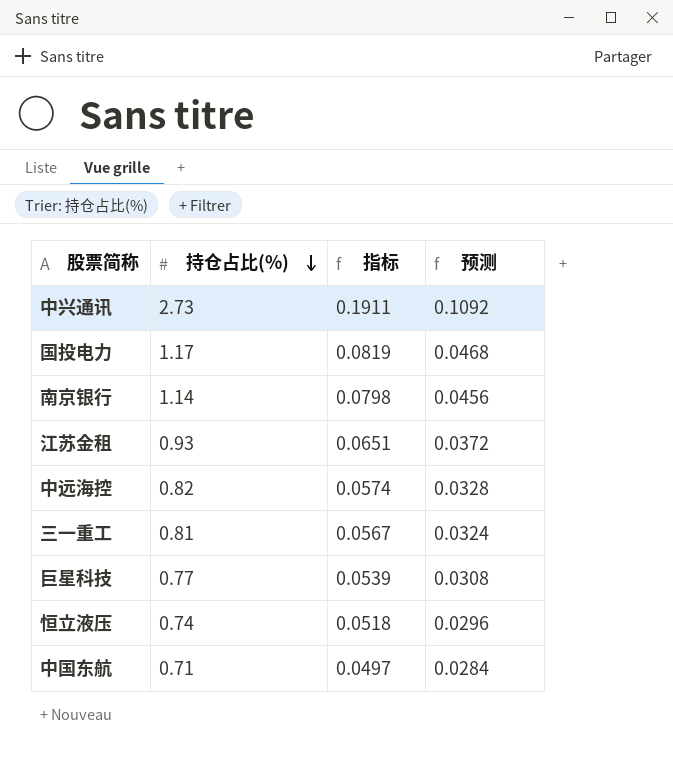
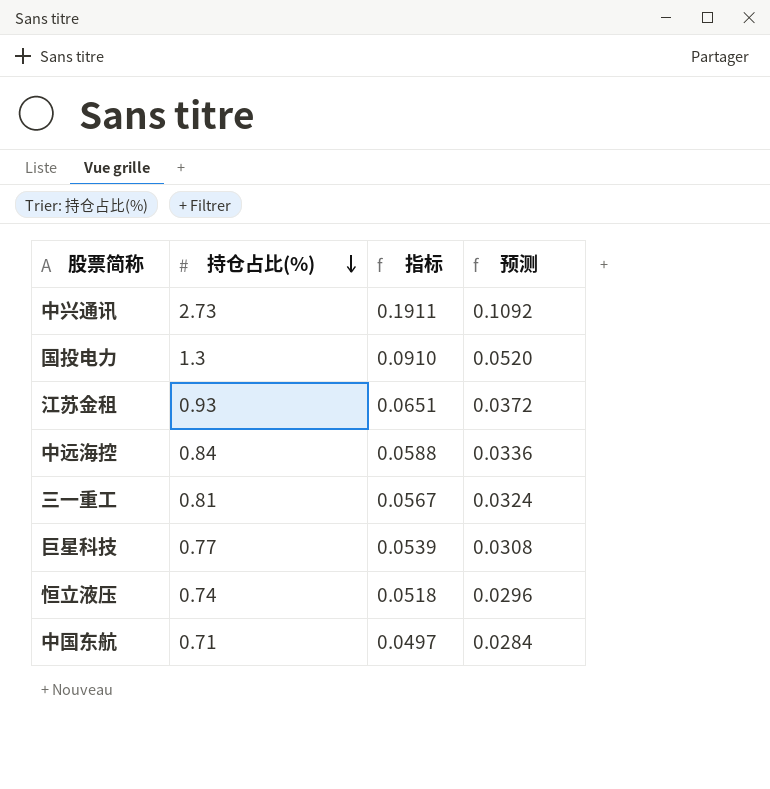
row 南京银行: 1.14 | 0.0798 | 0.0456 -> none
国投电力 | 持仓占比(%): 1.17 -> 1.3
国投电力 | 指标: 0.0819 -> 0.0910
国投电力 | 预测: 0.0468 -> 0.0520
中远海控 | 持仓占比(%): 0.82 -> 0.84
中远海控 | 指标: 0.0574 -> 0.0588
中远海控 | 预测: 0.0328 -> 0.0336

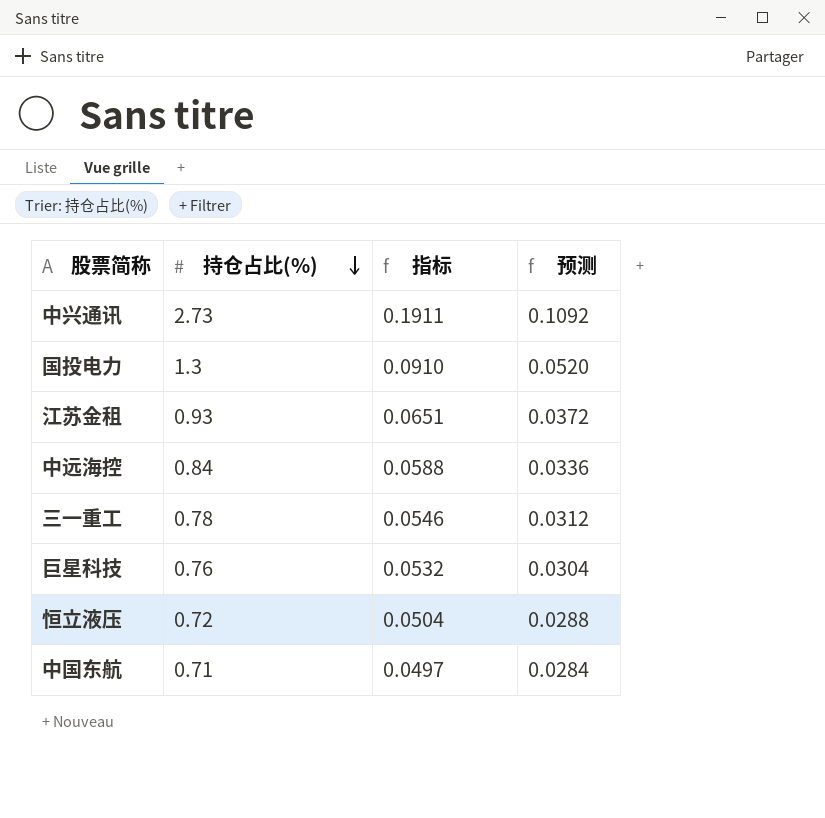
三一重工 | 持仓占比(%): 0.81 -> 0.78
三一重工 | 指标: 0.0567 -> 0.0546
三一重工 | 预测: 0.0324 -> 0.0312
巨星科技 | 持仓占比(%): 0.77 -> 0.76
巨星科技 | 指标: 0.0539 -> 0.0532
巨星科技 | 预测: 0.0308 -> 0.0304
恒立液压 | 持仓占比(%): 0.74 -> 0.72
恒立液压 | 指标: 0.0518 -> 0.0504
恒立液压 | 预测: 0.0296 -> 0.0288

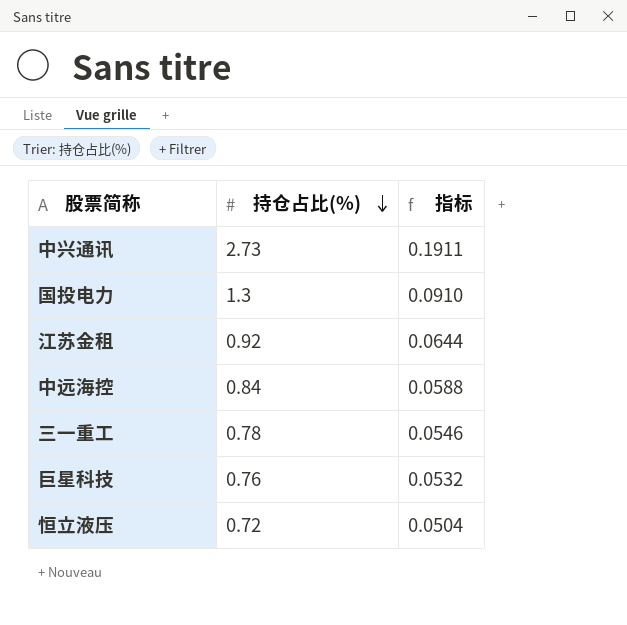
column 预测 | formula: [持仓占比(%)] * 0.04 -> none
row 中国东航: 0.71 | 0.0497 | 0.0284 -> none
江苏金租 | 持仓占比(%): 0.93 -> 0.92
江苏金租 | 指标: 0.0651 -> 0.0644

